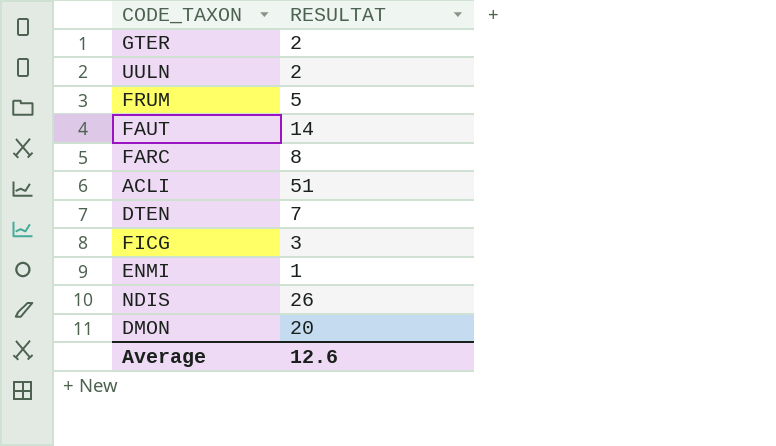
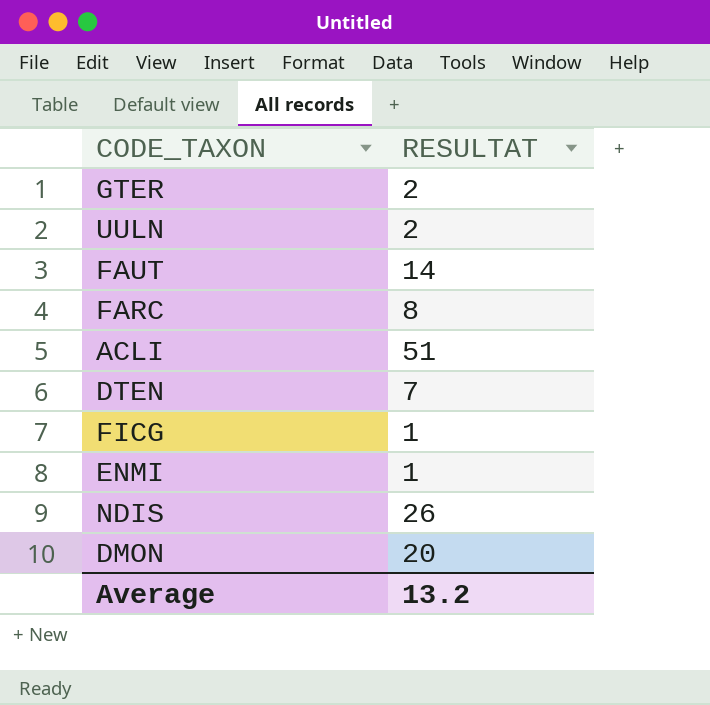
row FRUM: 5 -> none
FICG | RESULTAT: 3 -> 1
Average | RESULTAT: 12.6 -> 13.2

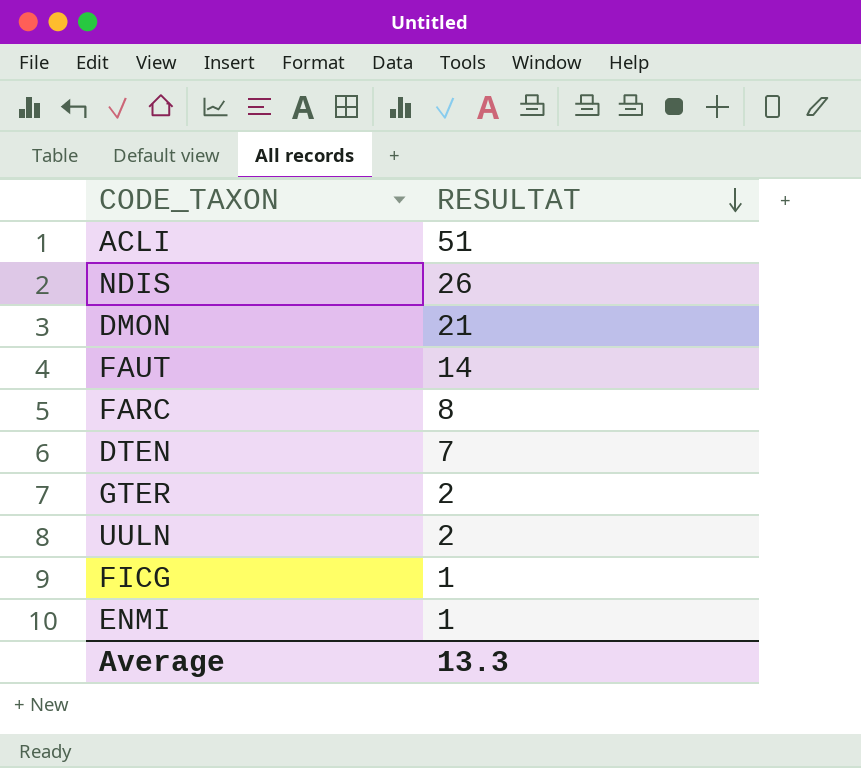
row order: none -> RESULTAT descending
DMON | RESULTAT: 20 -> 21
Average | RESULTAT: 13.2 -> 13.3

